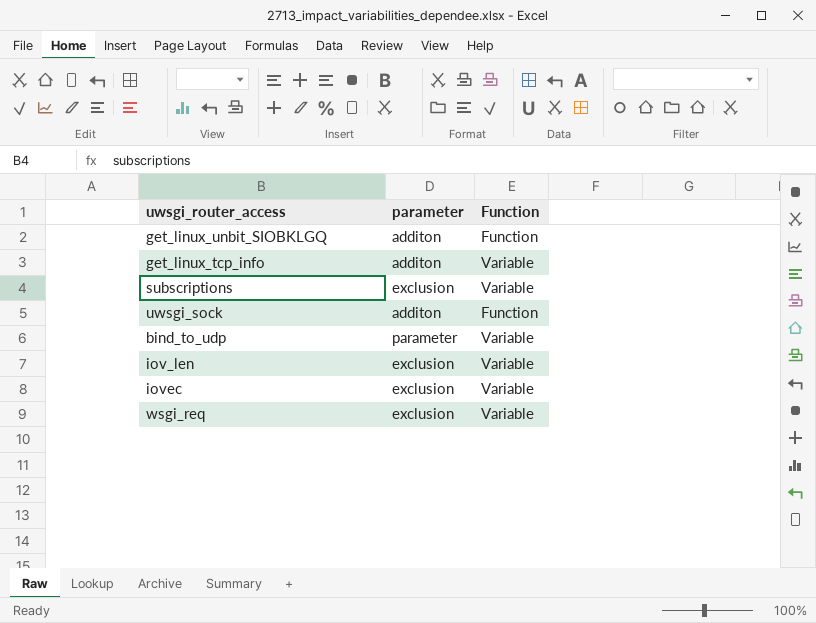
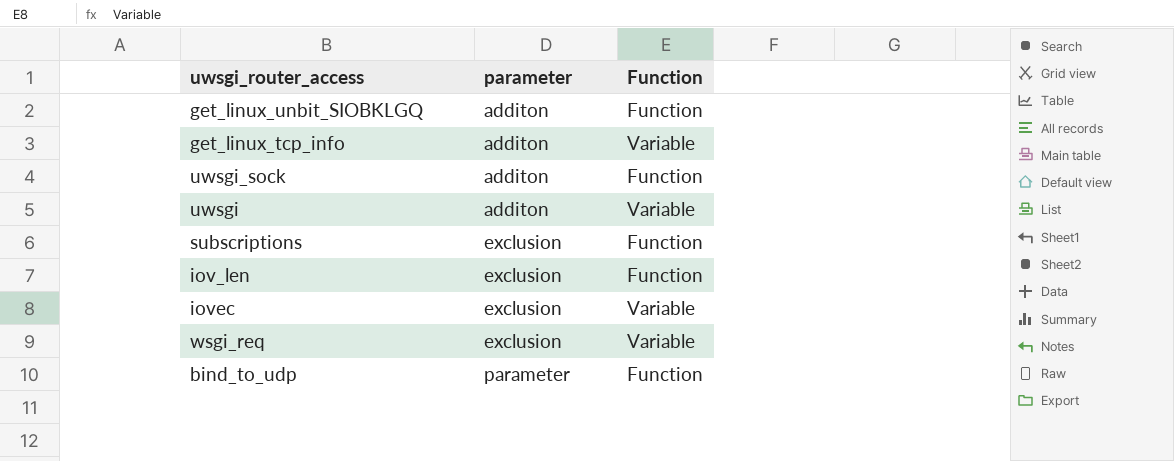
row order: none -> parameter ascending
row uwsgi: none -> additon | Variable
subscriptions | Function: Variable -> Function
iov_len | Function: Variable -> Function
bind_to_udp | Function: Variable -> Function

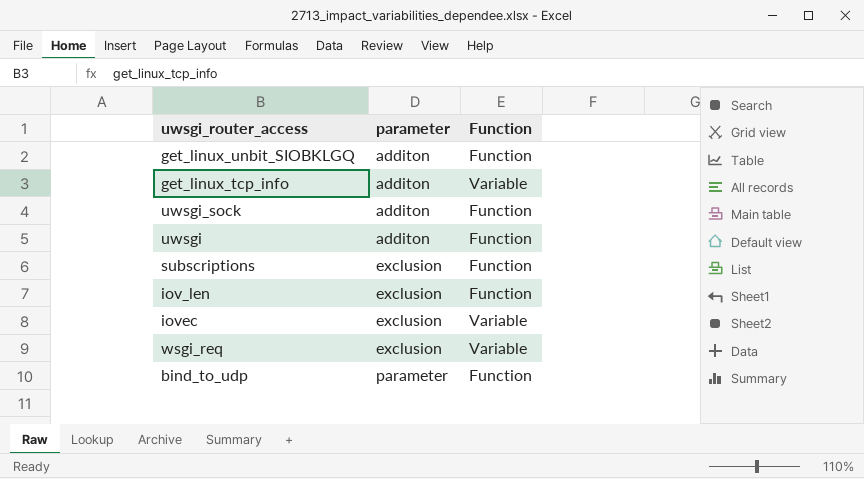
uwsgi | Function: Variable -> Function

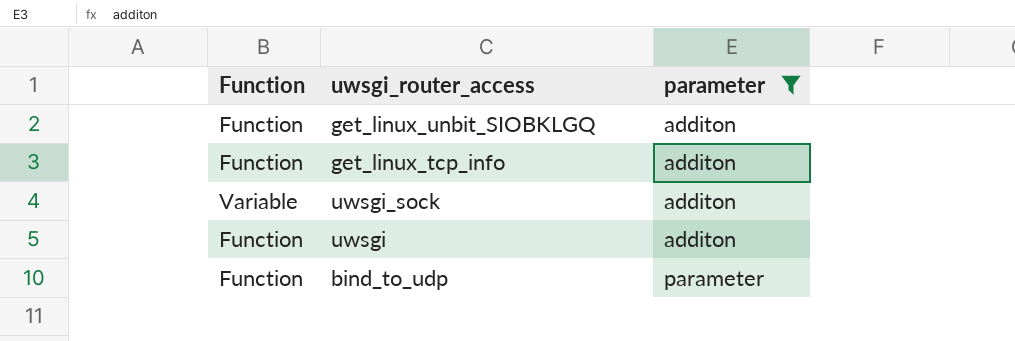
filter: none -> parameter != exclusion
column Function | position: 3 -> 1
get_linux_tcp_info | Function: Variable -> Function
uwsgi_sock | Function: Function -> Variable

